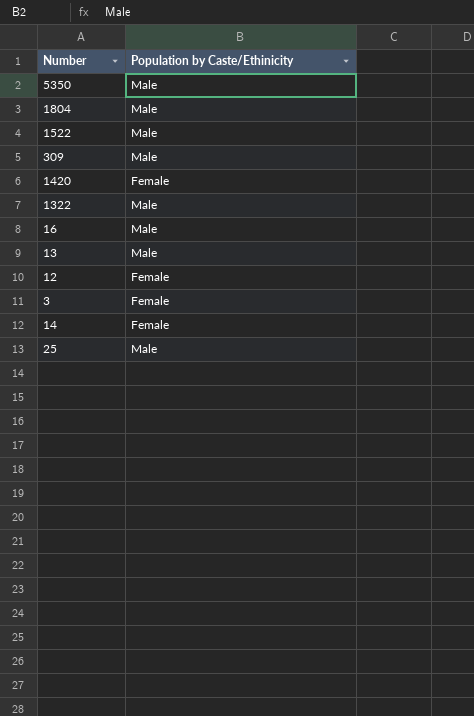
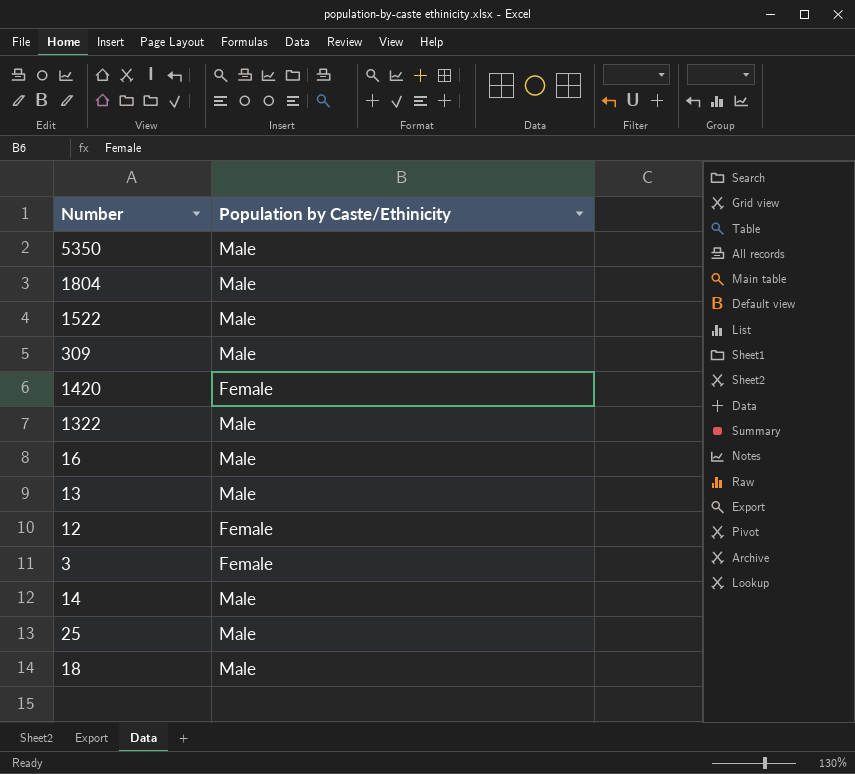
14 | Population by Caste/Ethinicity: Female -> Male
row 18: none -> Male

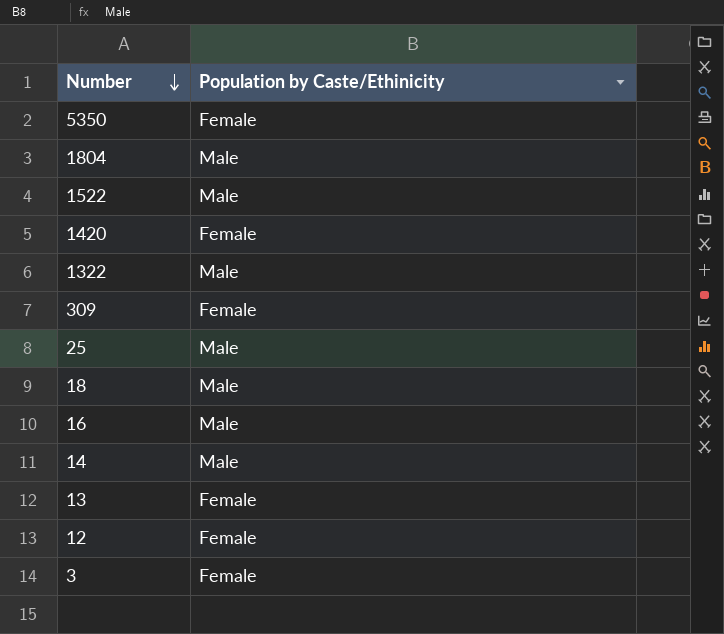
row order: none -> Number descending
5350 | Population by Caste/Ethinicity: Male -> Female
309 | Population by Caste/Ethinicity: Male -> Female
13 | Population by Caste/Ethinicity: Male -> Female

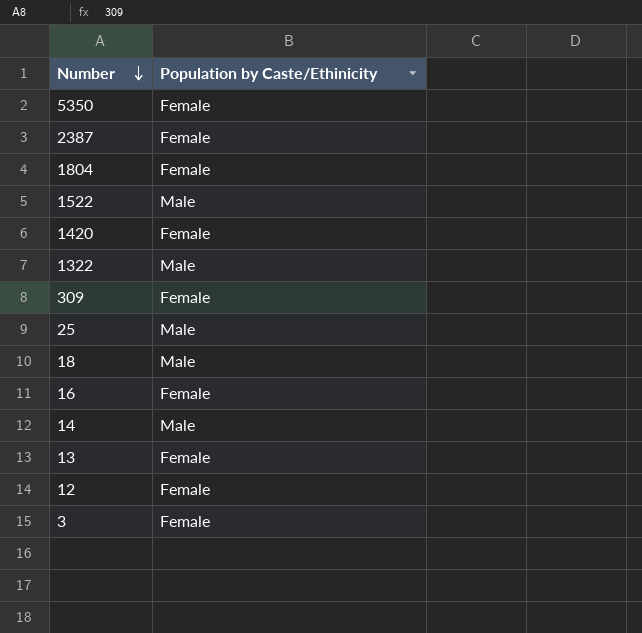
row 2387: none -> Female
1804 | Population by Caste/Ethinicity: Male -> Female
16 | Population by Caste/Ethinicity: Male -> Female

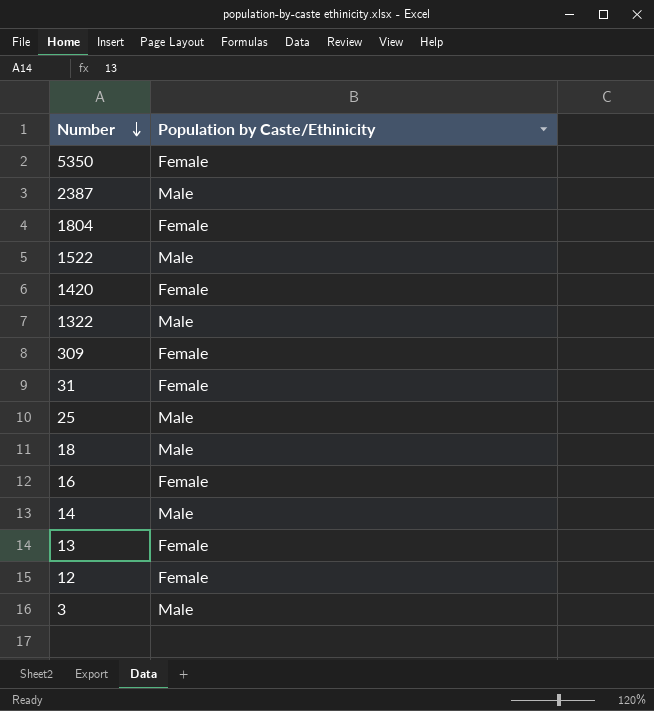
2387 | Population by Caste/Ethinicity: Female -> Male
row 31: none -> Female
3 | Population by Caste/Ethinicity: Female -> Male

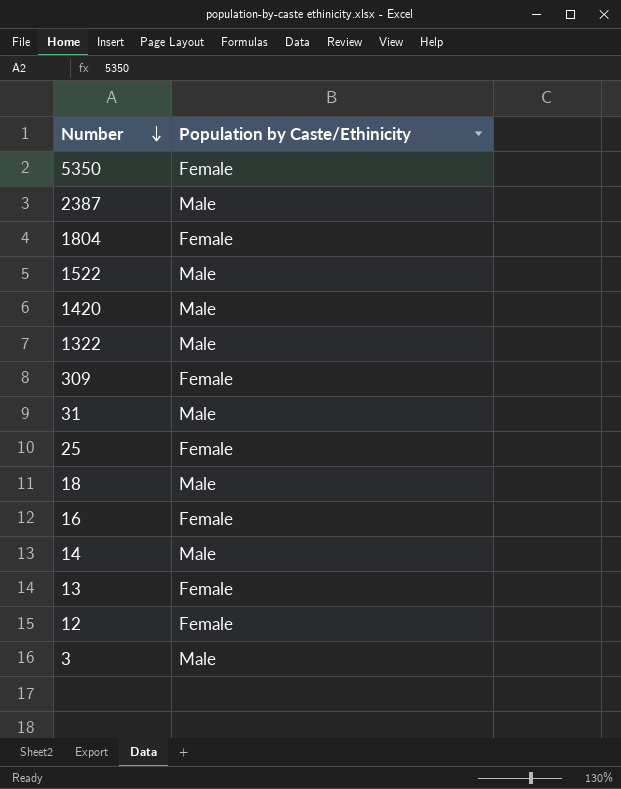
1420 | Population by Caste/Ethinicity: Female -> Male
31 | Population by Caste/Ethinicity: Female -> Male
25 | Population by Caste/Ethinicity: Male -> Female

